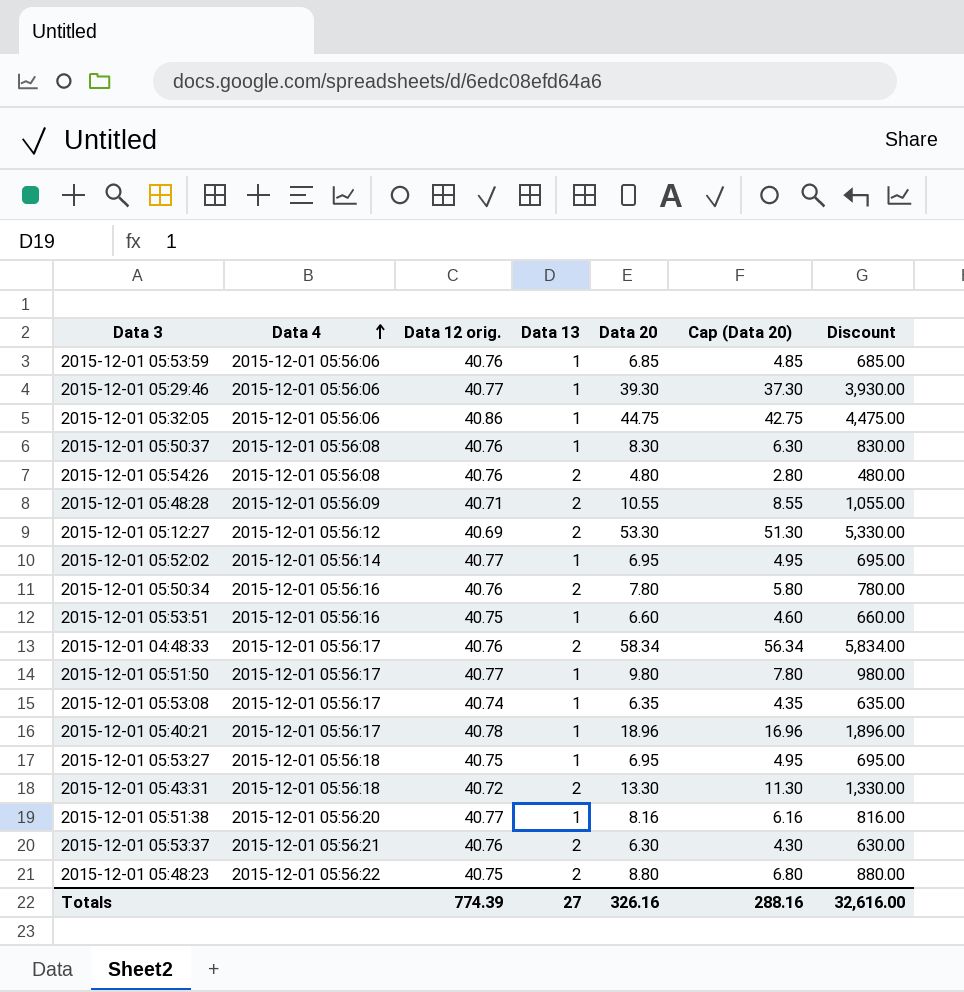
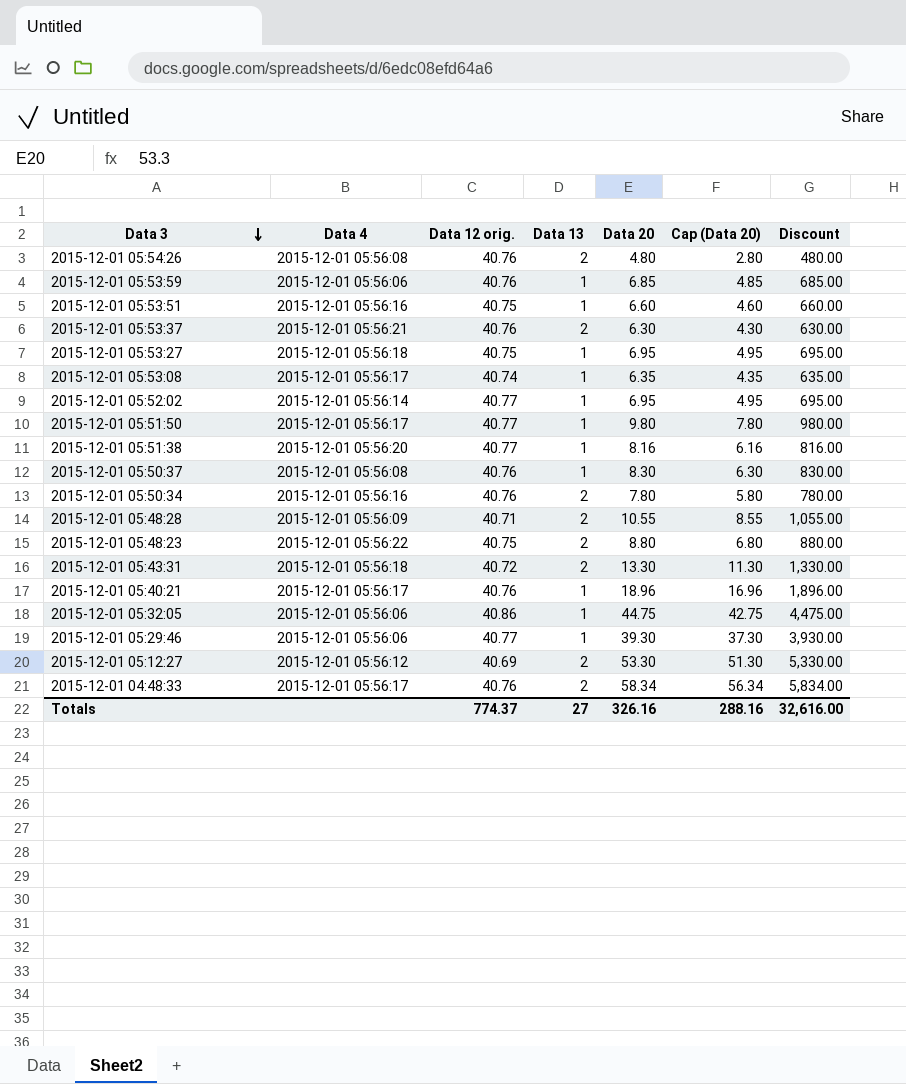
row order: Data 4 ascending -> Data 3 descending
2015-12-01 05:40:21 | Data 12 orig.: 40.78 -> 40.76
Totals | Data 12 orig.: 774.39 -> 774.37

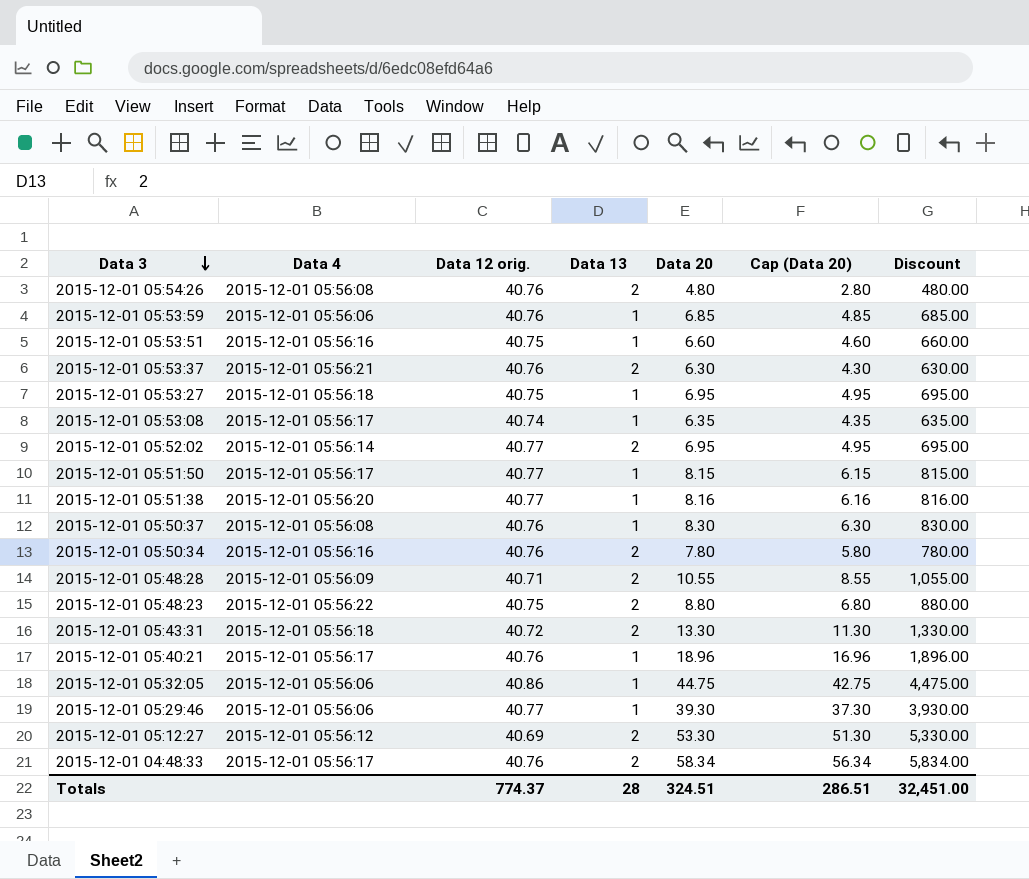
2015-12-01 05:52:02 | Data 13: 1 -> 2
2015-12-01 05:51:50 | Data 20: 9.80 -> 8.15
2015-12-01 05:51:50 | Cap (Data 20): 7.80 -> 6.15
2015-12-01 05:51:50 | Discount: 980.00 -> 815.00
Totals | Data 13: 27 -> 28
Totals | Data 20: 326.16 -> 324.51
Totals | Cap (Data 20): 288.16 -> 286.51
Totals | Discount: 32,616.00 -> 32,451.00

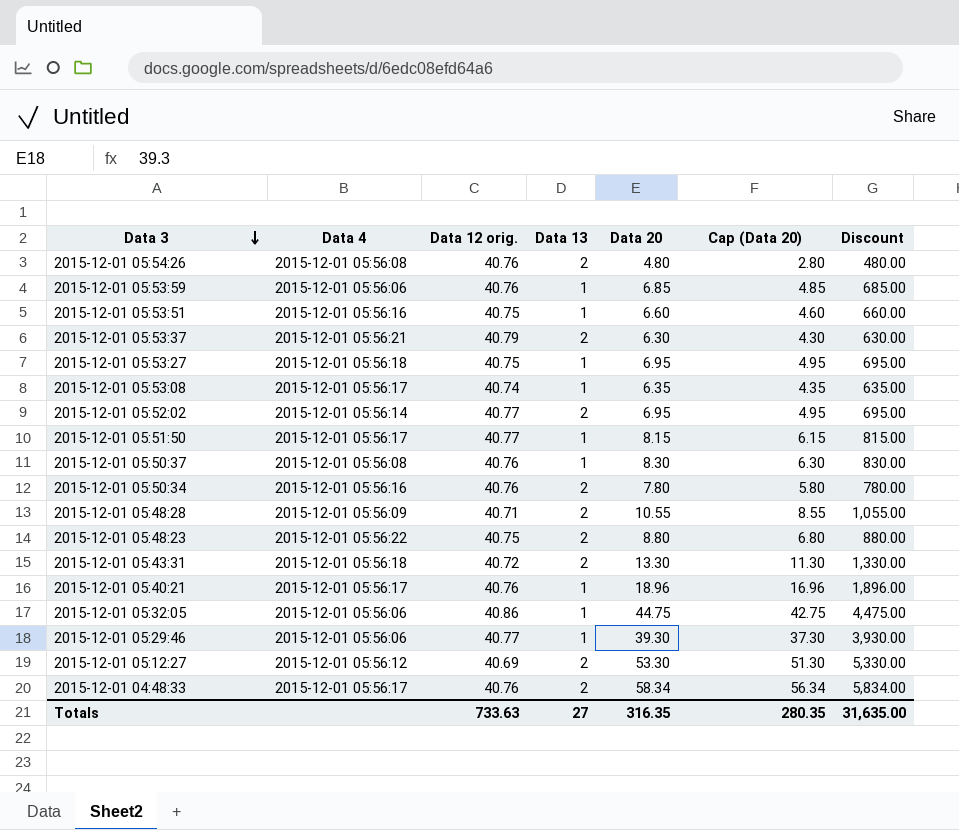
row 2015-12-01 05:51:38: 2015-12-01 05:56:20 | 40.77 | 1 | 8.16 | 6.16 | 816.00 -> none
2015-12-01 05:53:37 | Data 12 orig.: 40.76 -> 40.79
Totals | Data 12 orig.: 774.37 -> 733.63
Totals | Data 13: 28 -> 27
Totals | Data 20: 324.51 -> 316.35
Totals | Cap (Data 20): 286.51 -> 280.35
Totals | Discount: 32,451.00 -> 31,635.00

